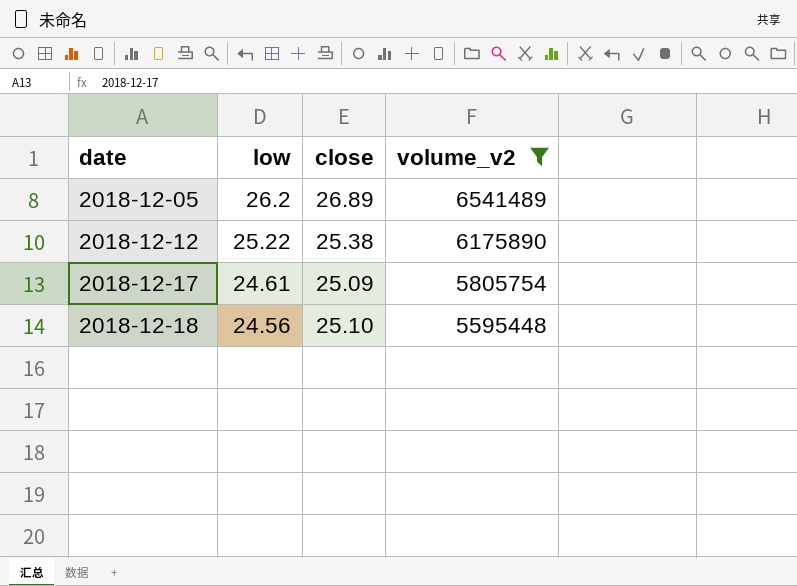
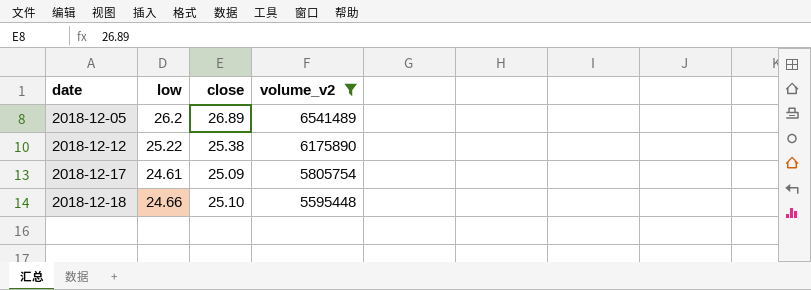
2018-12-18 | low: 24.56 -> 24.66

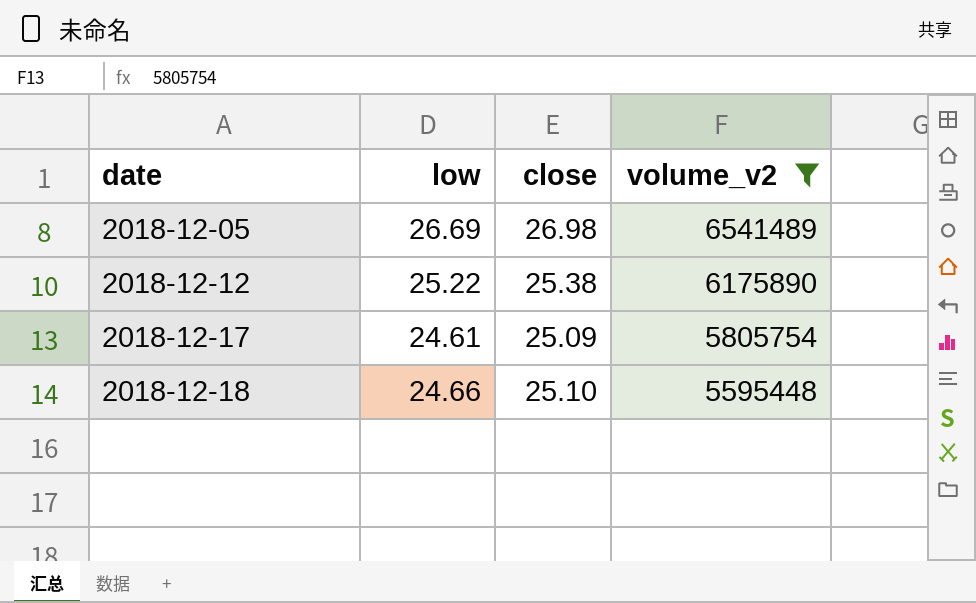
2018-12-05 | low: 26.2 -> 26.69
2018-12-05 | close: 26.89 -> 26.98

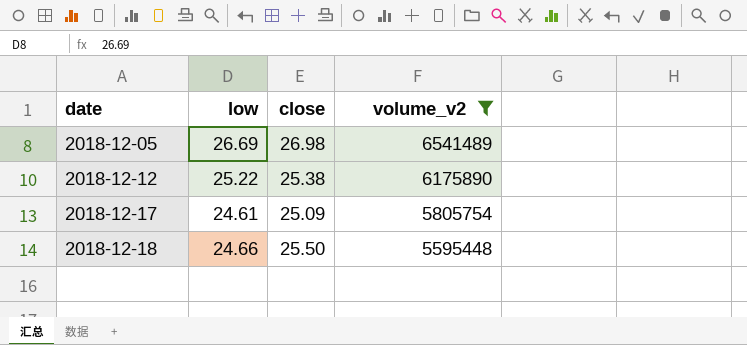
2018-12-18 | close: 25.10 -> 25.50

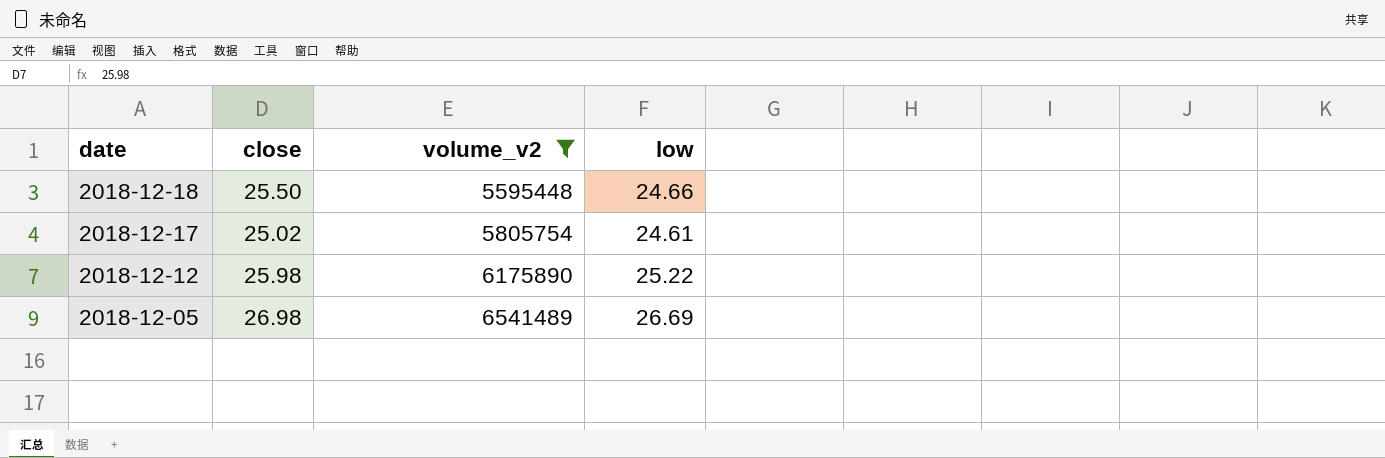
row order: date ascending -> date descending
column low | position: 2 -> 4
2018-12-17 | close: 25.09 -> 25.02
2018-12-12 | close: 25.38 -> 25.98

